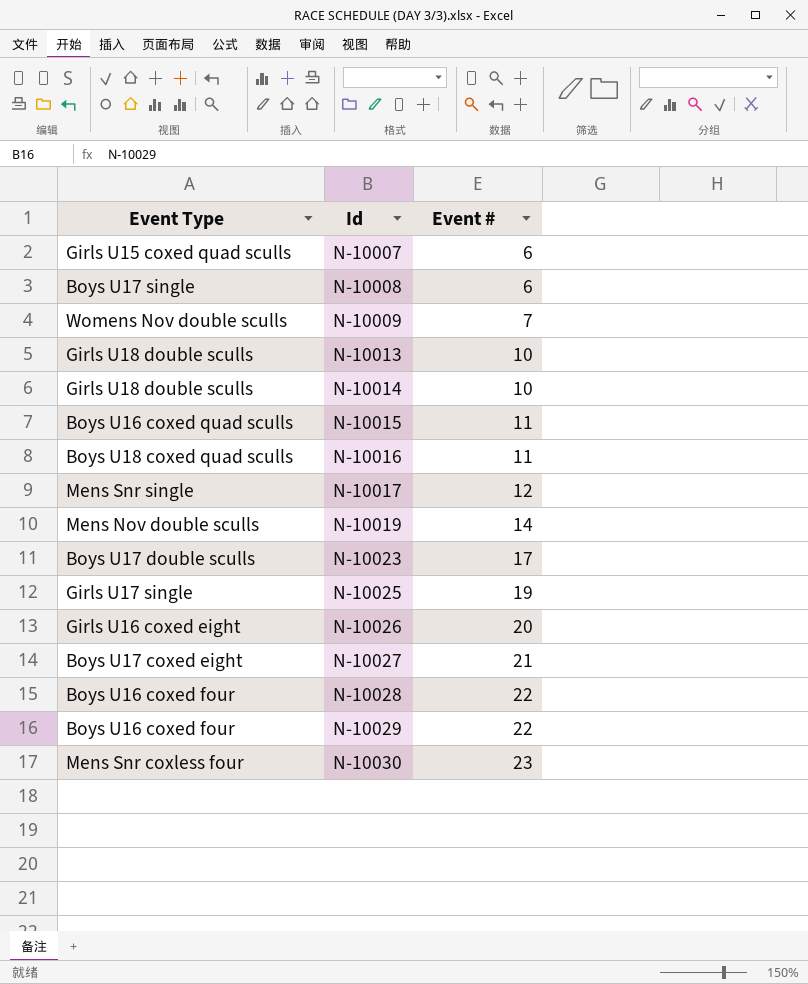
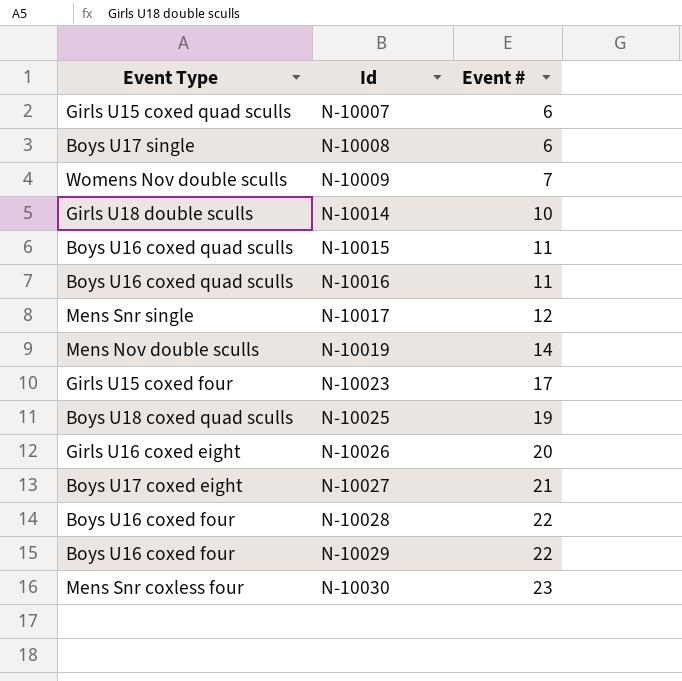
row N-10013: Girls U18 double sculls | 10 -> none
N-10016 | Event Type: Boys U18 coxed quad sculls -> Boys U16 coxed quad sculls
N-10023 | Event Type: Boys U17 double sculls -> Girls U15 coxed four
N-10025 | Event Type: Girls U17 single -> Boys U18 coxed quad sculls

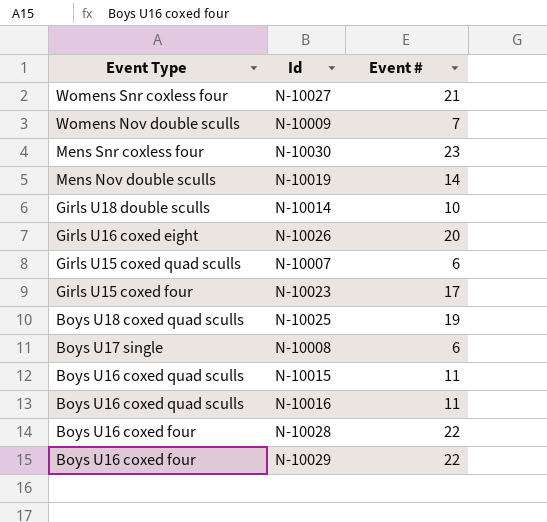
row order: Id ascending -> Event Type descending
row N-10017: Mens Snr single | 12 -> none
N-10027 | Event Type: Boys U17 coxed eight -> Womens Snr coxless four

